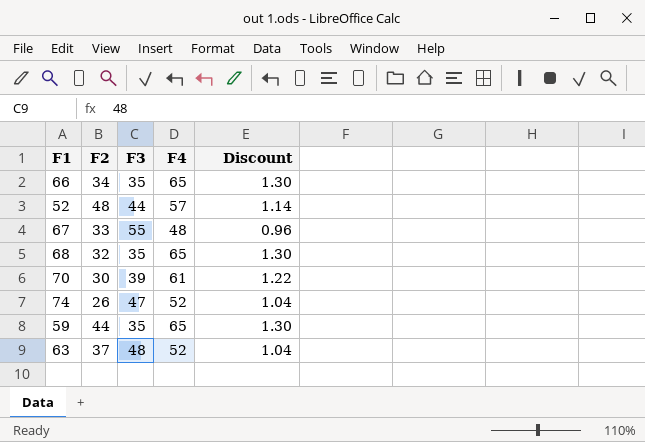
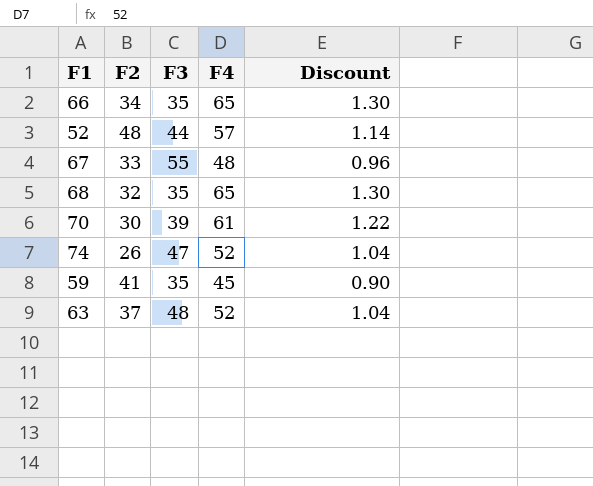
59 | F2: 44 -> 41
59 | F4: 65 -> 45
59 | Discount: 1.30 -> 0.90

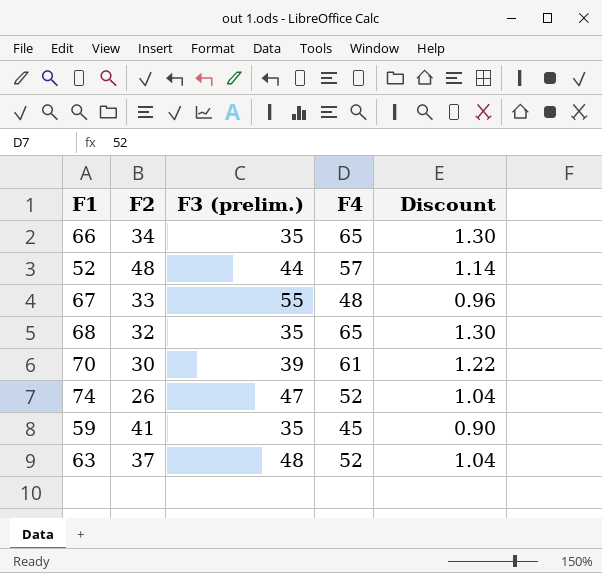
column name: F3 -> F3 (prelim.)

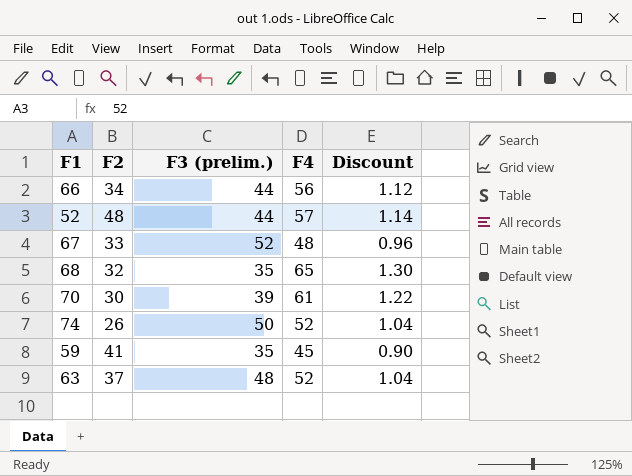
66 | F3 (prelim.): 35 -> 44
66 | F4: 65 -> 56
66 | Discount: 1.30 -> 1.12
67 | F3 (prelim.): 55 -> 52
74 | F3 (prelim.): 47 -> 50

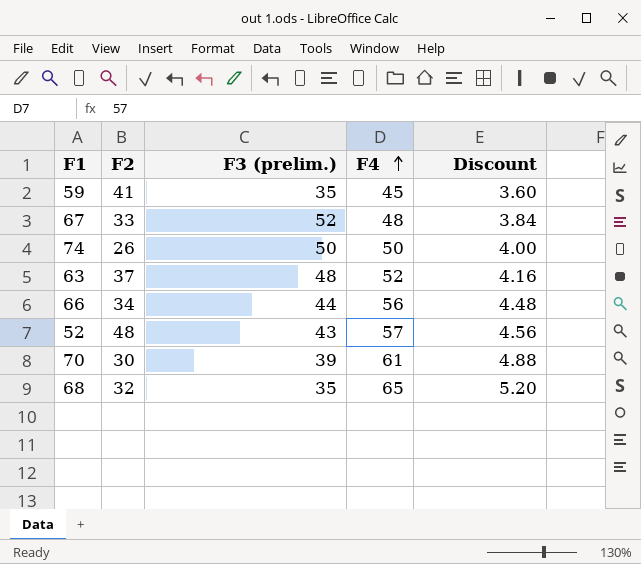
row order: none -> F4 ascending
column Discount | formula: [F4] * 0.02 -> [F4] * 0.08
74 | F4: 52 -> 50
52 | F3 (prelim.): 44 -> 43

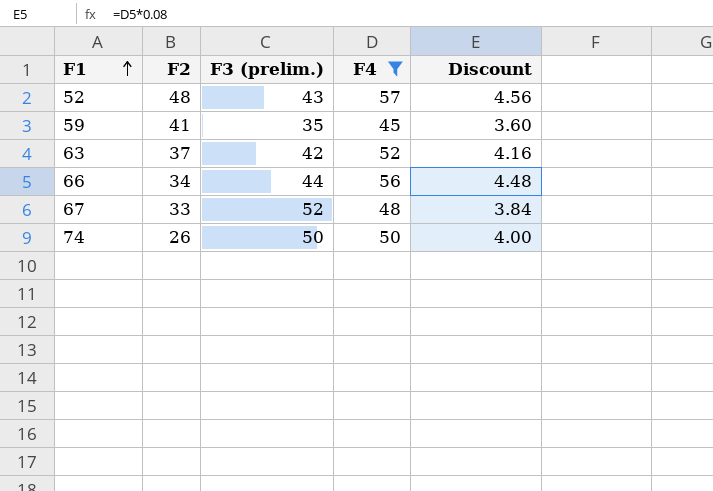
filter: none -> F4 <= 57
row order: F4 ascending -> F1 ascending
63 | F3 (prelim.): 48 -> 42

